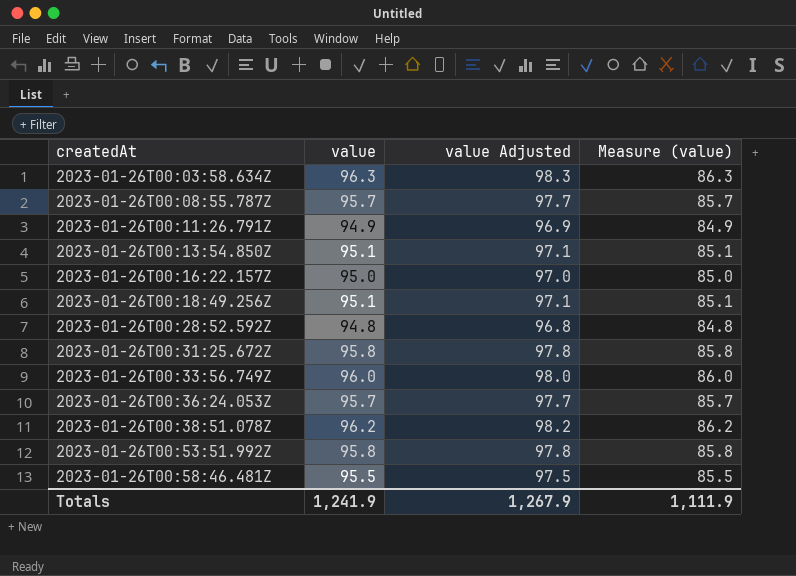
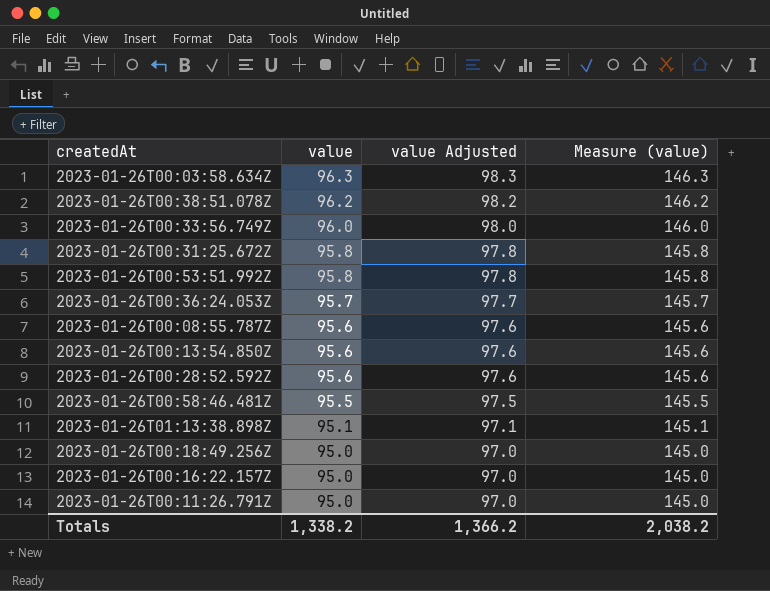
row order: createdAt ascending -> value descending
column Measure (value) | formula: [value] - 10 -> [value] + 50
2023-01-26T00:08:55.787Z | value: 95.7 -> 95.6
2023-01-26T00:08:55.787Z | value Adjusted: 97.7 -> 97.6
2023-01-26T00:13:54.850Z | value: 95.1 -> 95.6
2023-01-26T00:13:54.850Z | value Adjusted: 97.1 -> 97.6
2023-01-26T00:28:52.592Z | value: 94.8 -> 95.6
2023-01-26T00:28:52.592Z | value Adjusted: 96.8 -> 97.6
row 2023-01-26T01:13:38.898Z: none -> 95.1 | 97.1 | 145.1
2023-01-26T00:18:49.256Z | value: 95.1 -> 95.0
2023-01-26T00:18:49.256Z | value Adjusted: 97.1 -> 97.0
2023-01-26T00:11:26.791Z | value: 94.9 -> 95.0
2023-01-26T00:11:26.791Z | value Adjusted: 96.9 -> 97.0
Totals | value: 1,241.9 -> 1,338.2
Totals | value Adjusted: 1,267.9 -> 1,366.2
Totals | Measure (value): 1,111.9 -> 2,038.2

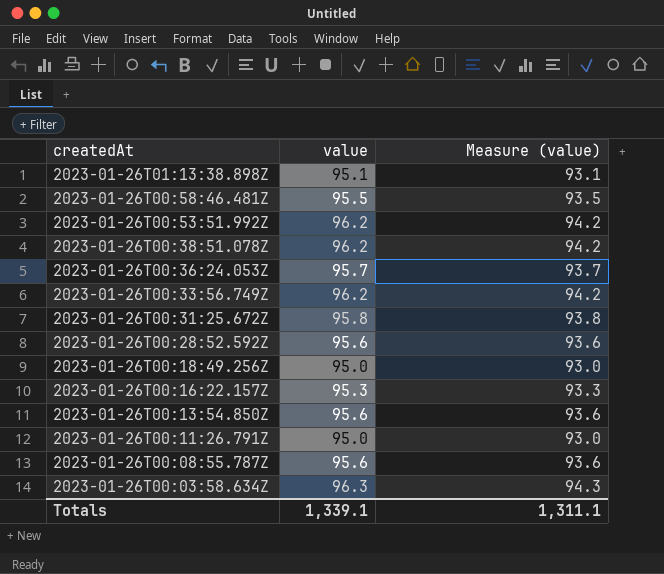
row order: value descending -> createdAt descending
column value Adjusted | formula: [value] + 2 -> none
column Measure (value) | formula: [value] + 50 -> [value] - 2
2023-01-26T00:53:51.992Z | value: 95.8 -> 96.2
2023-01-26T00:33:56.749Z | value: 96.0 -> 96.2
2023-01-26T00:16:22.157Z | value: 95.0 -> 95.3
Totals | value: 1,338.2 -> 1,339.1
Totals | Measure (value): 2,038.2 -> 1,311.1

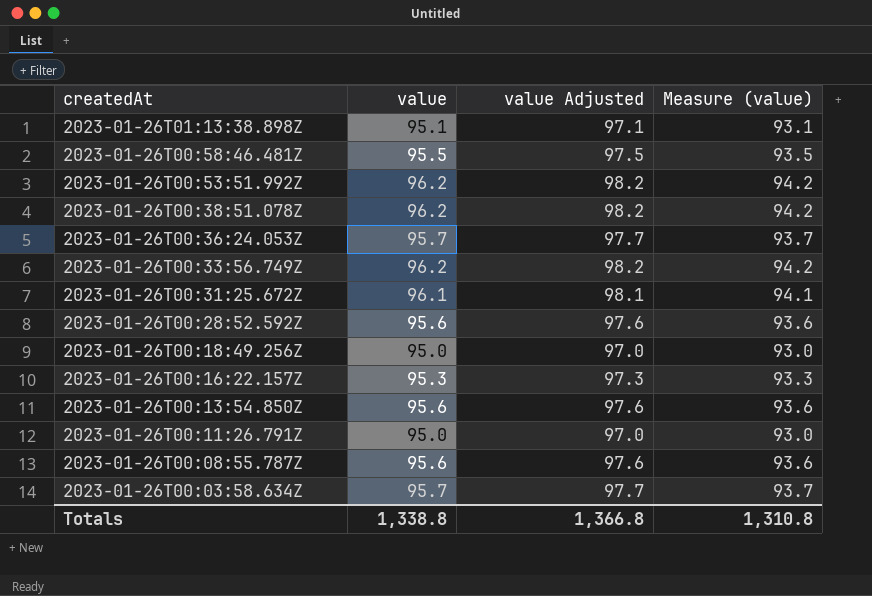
column value Adjusted | formula: none -> [value] + 2
2023-01-26T00:31:25.672Z | value: 95.8 -> 96.1
2023-01-26T00:31:25.672Z | Measure (value): 93.8 -> 94.1
2023-01-26T00:03:58.634Z | value: 96.3 -> 95.7
2023-01-26T00:03:58.634Z | Measure (value): 94.3 -> 93.7
Totals | value: 1,339.1 -> 1,338.8
Totals | Measure (value): 1,311.1 -> 1,310.8

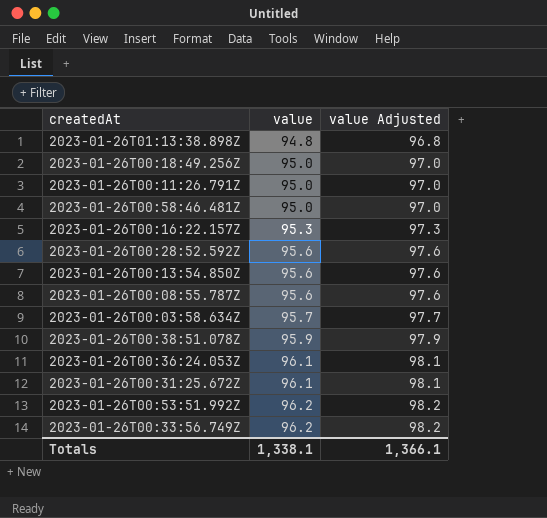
row order: createdAt descending -> value ascending
column Measure (value) | formula: [value] - 2 -> none
2023-01-26T01:13:38.898Z | value: 95.1 -> 94.8
2023-01-26T01:13:38.898Z | value Adjusted: 97.1 -> 96.8
2023-01-26T00:58:46.481Z | value: 95.5 -> 95.0
2023-01-26T00:58:46.481Z | value Adjusted: 97.5 -> 97.0
2023-01-26T00:38:51.078Z | value: 96.2 -> 95.9
2023-01-26T00:38:51.078Z | value Adjusted: 98.2 -> 97.9
2023-01-26T00:36:24.053Z | value: 95.7 -> 96.1
2023-01-26T00:36:24.053Z | value Adjusted: 97.7 -> 98.1
Totals | value: 1,338.8 -> 1,338.1
Totals | value Adjusted: 1,366.8 -> 1,366.1

